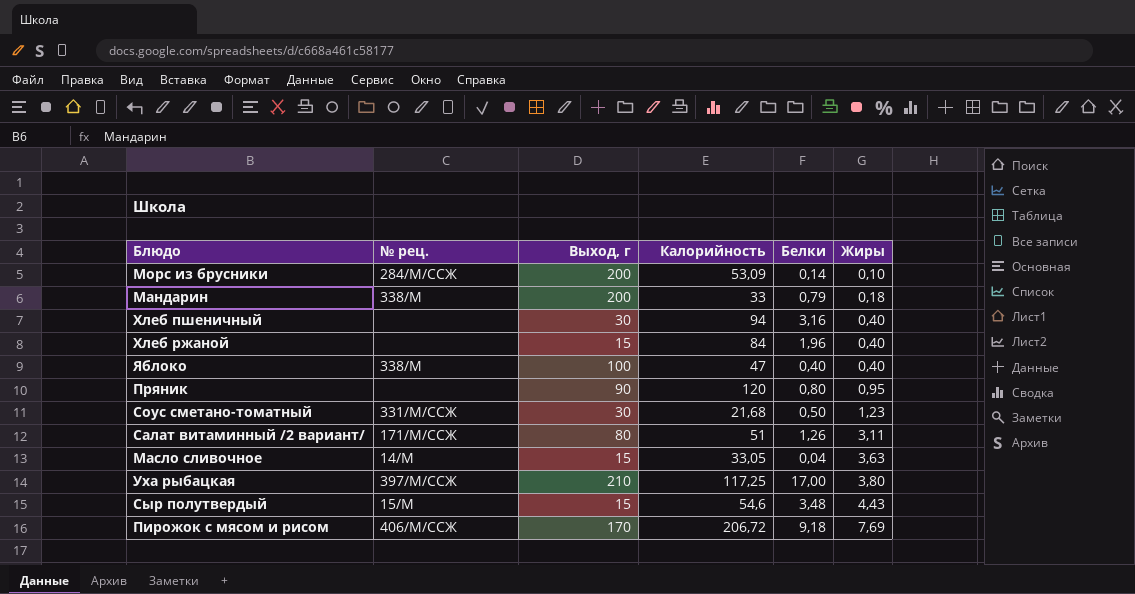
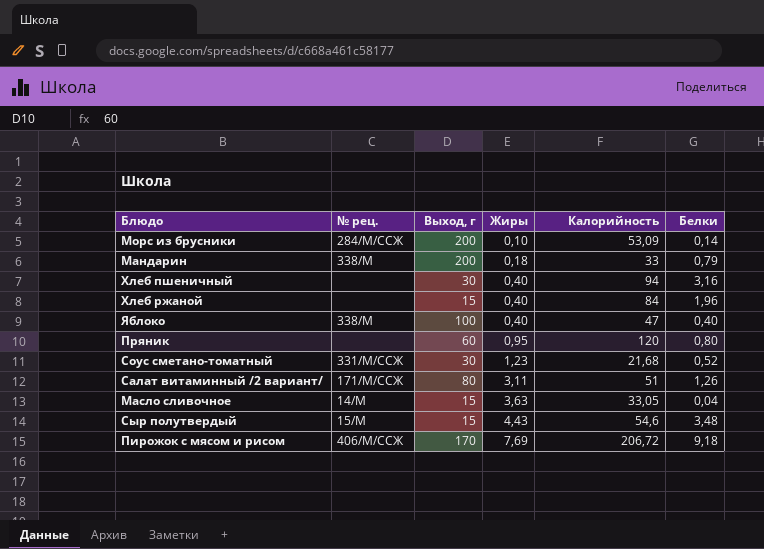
column Жиры | position: 6 -> 4
row Уха рыбацкая: 397/М/ССЖ | 210 | 117,25 | 17,00 | 3,80 -> none
Пряник | Выход, г: 90 -> 60
Соус сметано-томатный | Белки: 0,50 -> 0,52

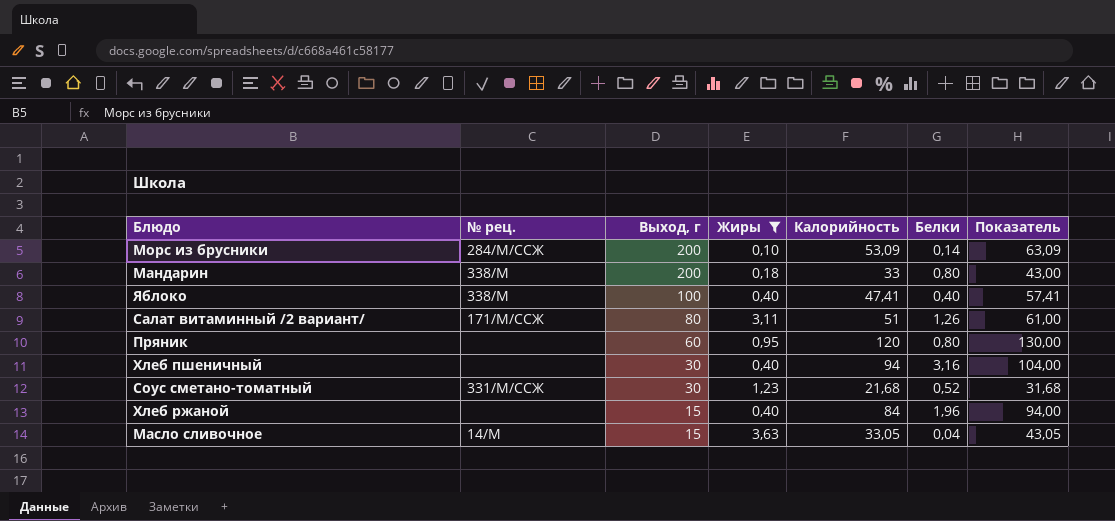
filter: none -> Жиры <= 3,63
row order: Жиры ascending -> Выход, г descending
column Показатель | formula: none -> [Калорийность] + 10
Мандарин | Белки: 0,79 -> 0,80
Яблоко | Калорийность: 47 -> 47,41

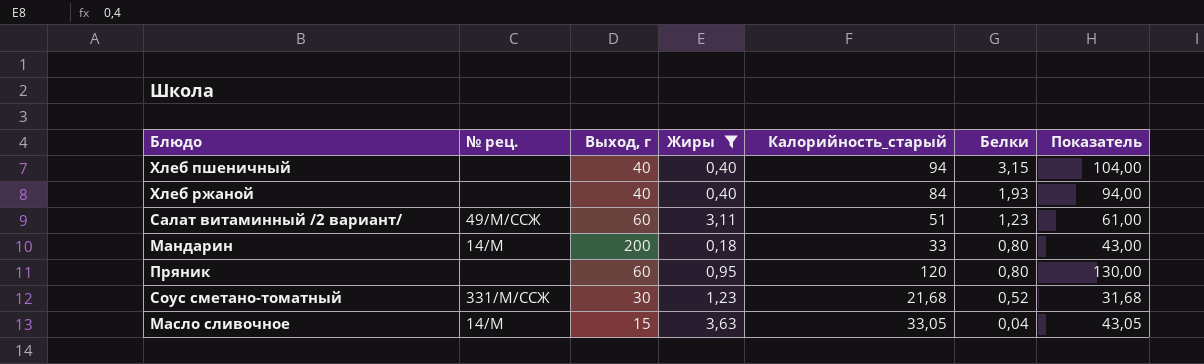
row order: Выход, г descending -> Белки descending
column name: Калорийность -> Калорийность_старый
row Морс из брусники: 284/М/ССЖ | 200 | 0,10 | 53,09 | 0,14 | 63,09 -> none
row Яблоко: 338/М | 100 | 0,40 | 47,41 | 0,40 | 57,41 -> none
Хлеб пшеничный | Выход, г: 30 -> 40
Хлеб пшеничный | Белки: 3,16 -> 3,15
Хлеб ржаной | Выход, г: 15 -> 40
Хлеб ржаной | Белки: 1,96 -> 1,93
Салат витаминный /2 вариант/ | № рец.: 171/М/ССЖ -> 49/М/ССЖ
Салат витаминный /2 вариант/ | Выход, г: 80 -> 60
Салат витаминный /2 вариант/ | Белки: 1,26 -> 1,23
Мандарин | № рец.: 338/М -> 14/М

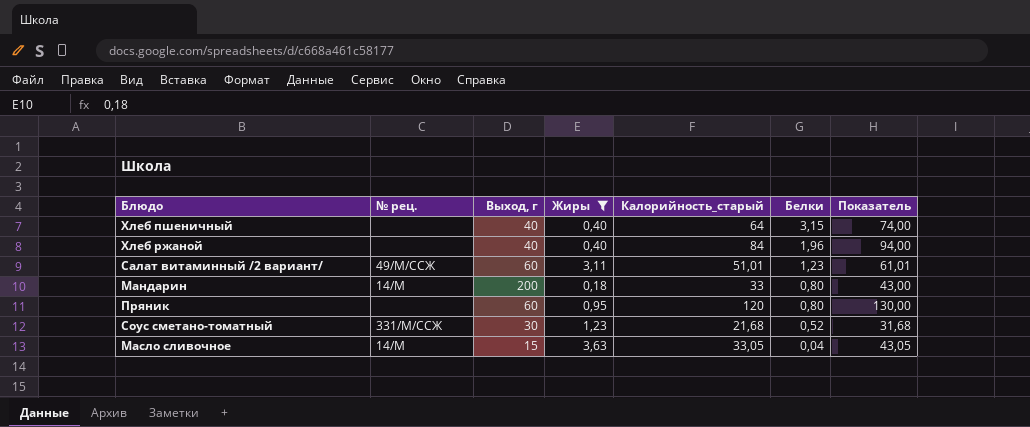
Хлеб пшеничный | Калорийность_старый: 94 -> 64
Хлеб пшеничный | Показатель: 104,00 -> 74,00
Хлеб ржаной | Белки: 1,93 -> 1,96
Салат витаминный /2 вариант/ | Калорийность_старый: 51 -> 51,01
Салат витаминный /2 вариант/ | Показатель: 61,00 -> 61,01

